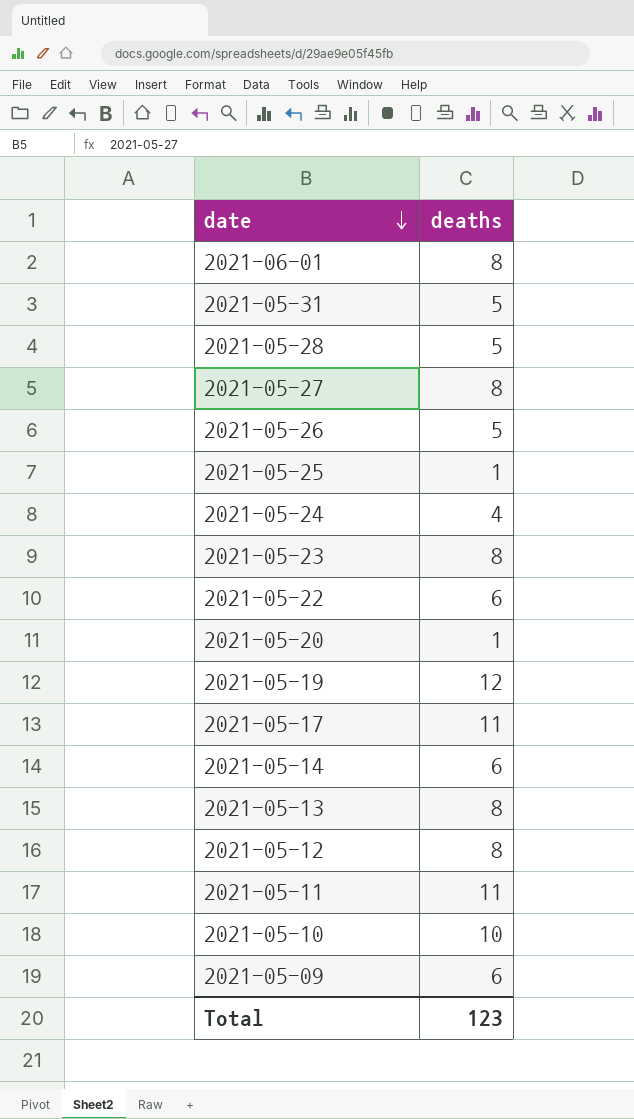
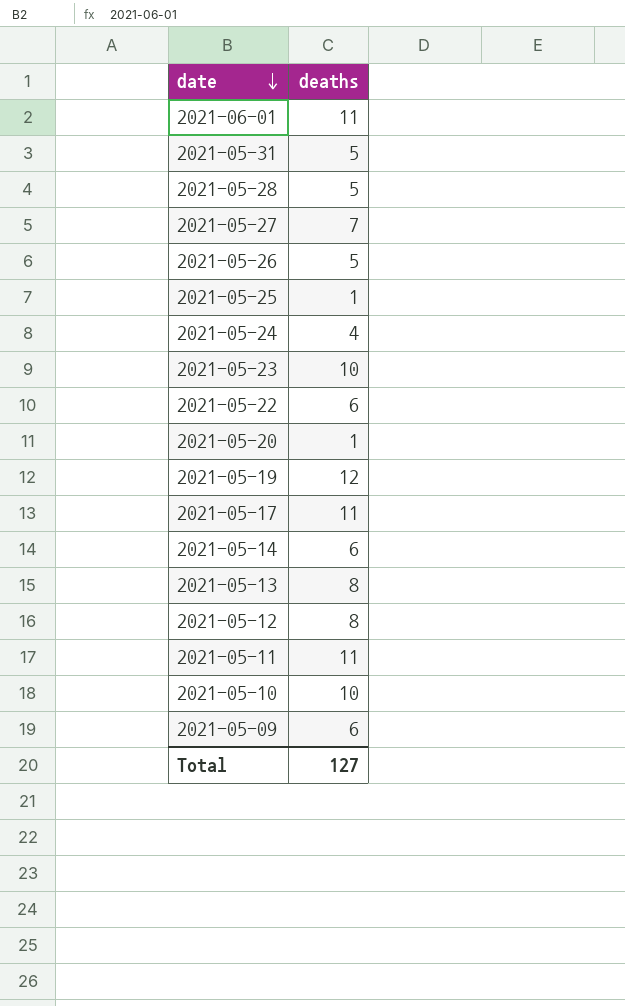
2021-06-01 | deaths: 8 -> 11
2021-05-27 | deaths: 8 -> 7
2021-05-23 | deaths: 8 -> 10
Total | deaths: 123 -> 127

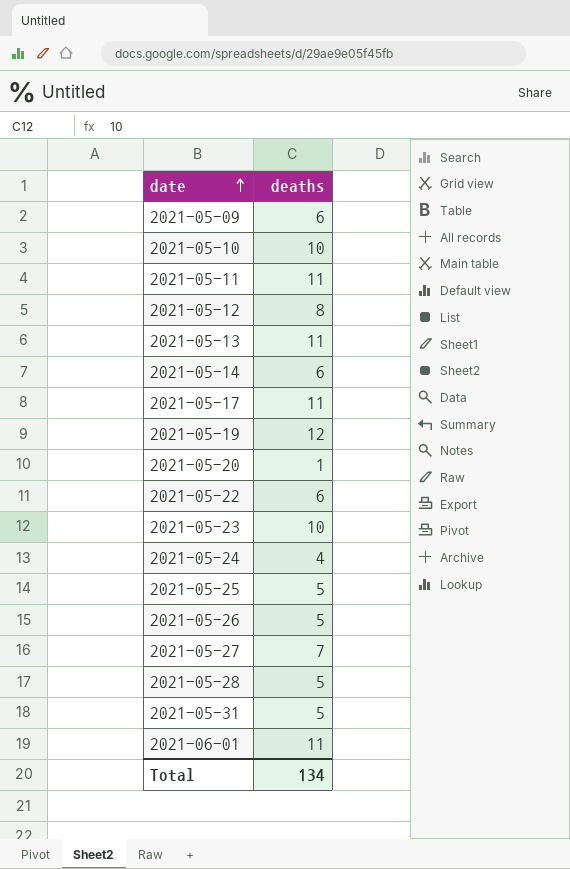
row order: date descending -> date ascending
2021-05-13 | deaths: 8 -> 11
2021-05-25 | deaths: 1 -> 5
Total | deaths: 127 -> 134

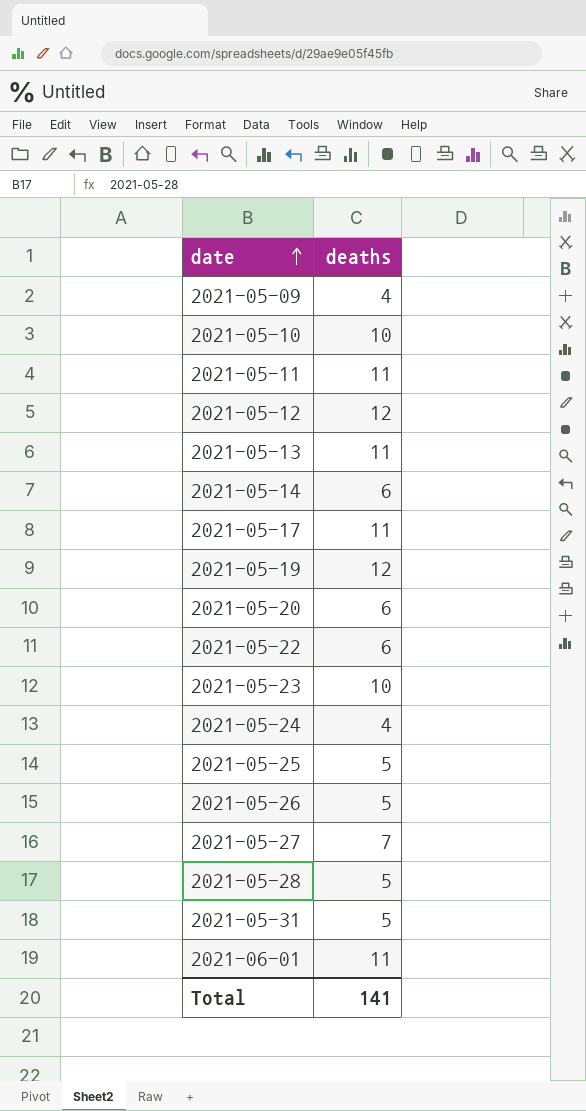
2021-05-09 | deaths: 6 -> 4
2021-05-12 | deaths: 8 -> 12
2021-05-20 | deaths: 1 -> 6
Total | deaths: 134 -> 141

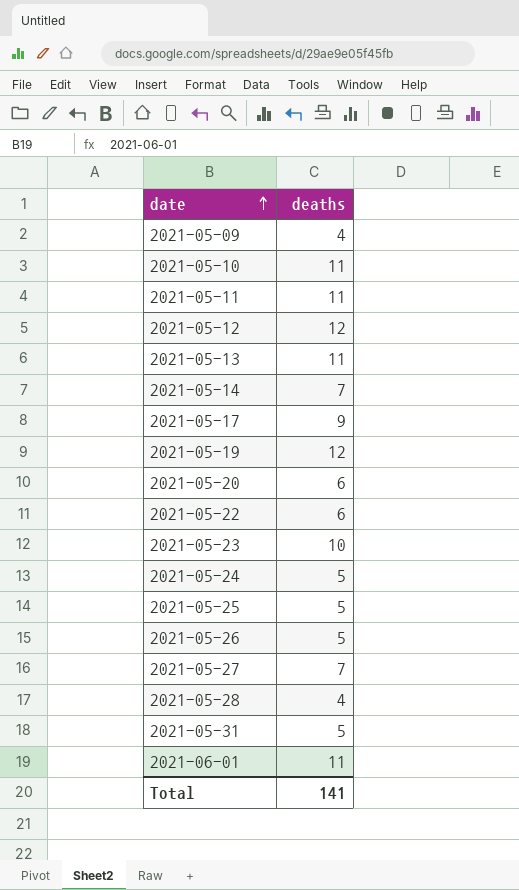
2021-05-10 | deaths: 10 -> 11
2021-05-14 | deaths: 6 -> 7
2021-05-17 | deaths: 11 -> 9
2021-05-24 | deaths: 4 -> 5
2021-05-28 | deaths: 5 -> 4

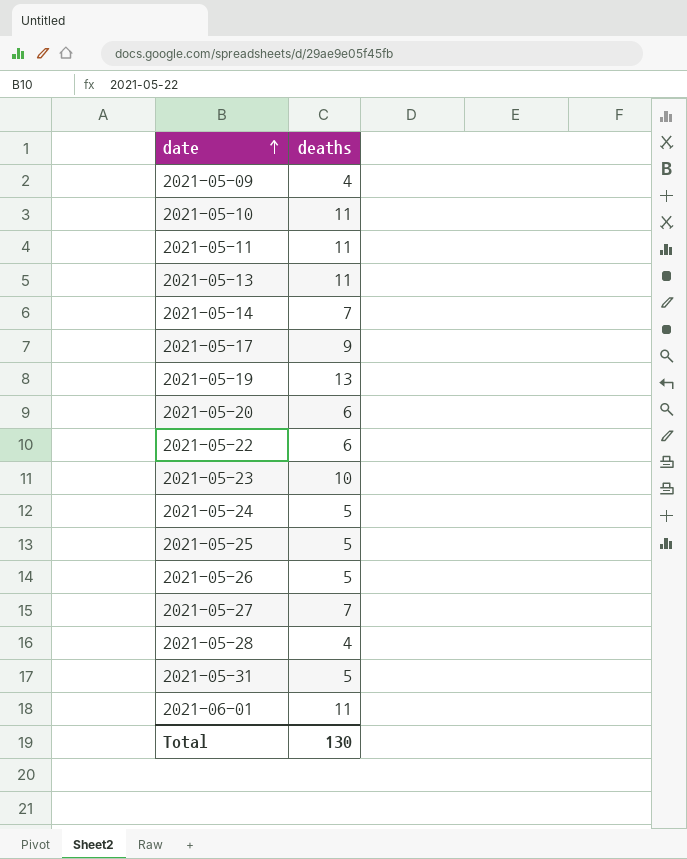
row 2021-05-12: 12 -> none
2021-05-19 | deaths: 12 -> 13
Total | deaths: 141 -> 130

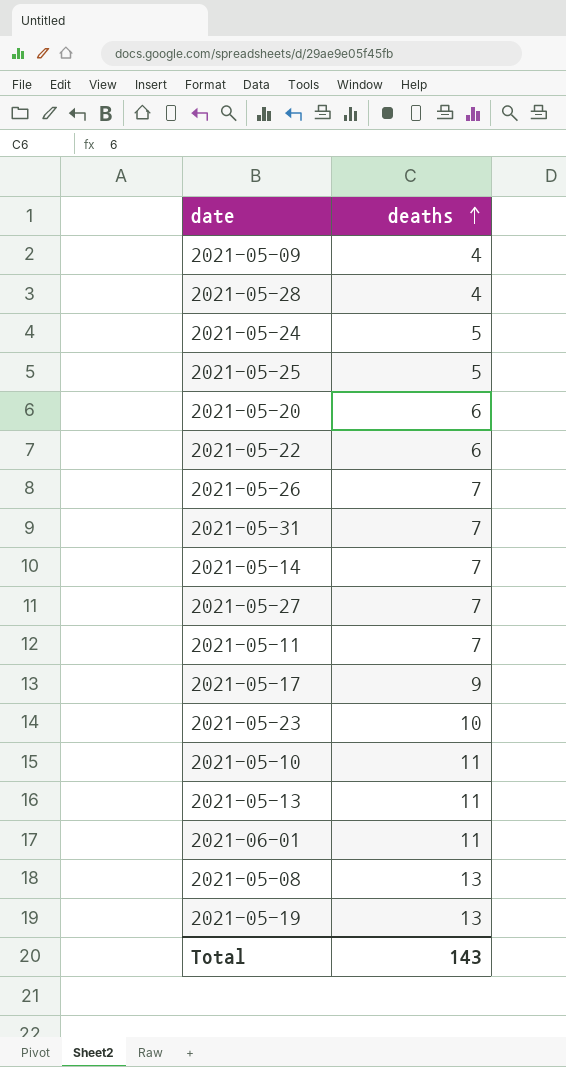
row order: date ascending -> deaths ascending
2021-05-26 | deaths: 5 -> 7
2021-05-31 | deaths: 5 -> 7
2021-05-11 | deaths: 11 -> 7
row 2021-05-08: none -> 13
Total | deaths: 130 -> 143

